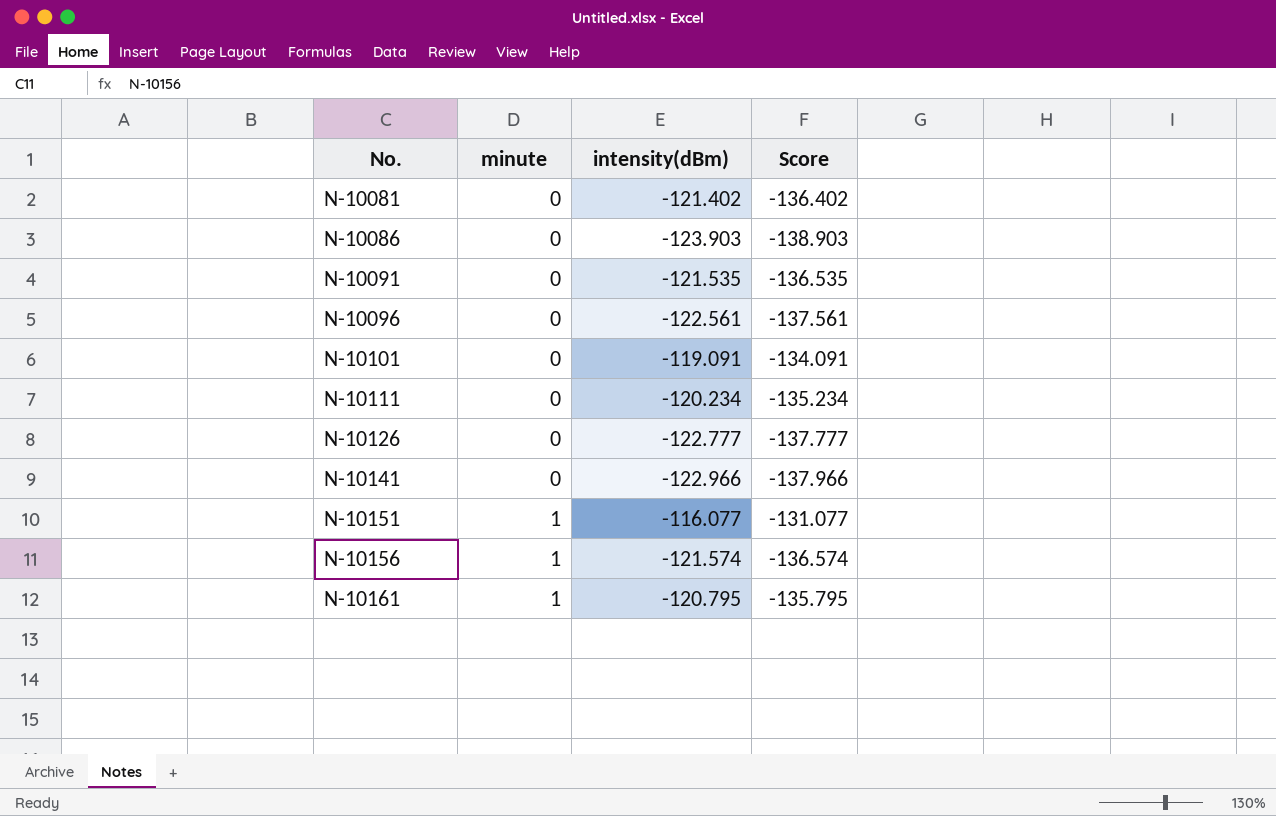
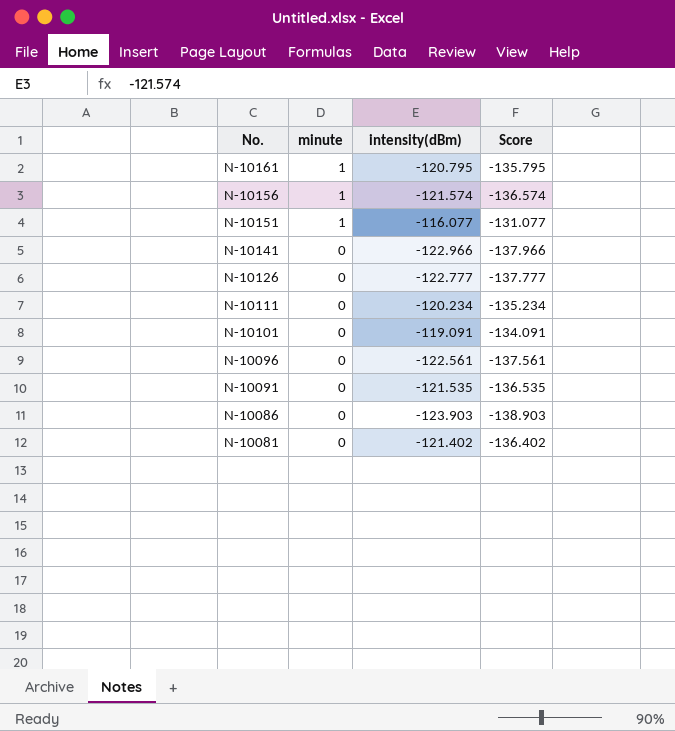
row order: No. ascending -> No. descending

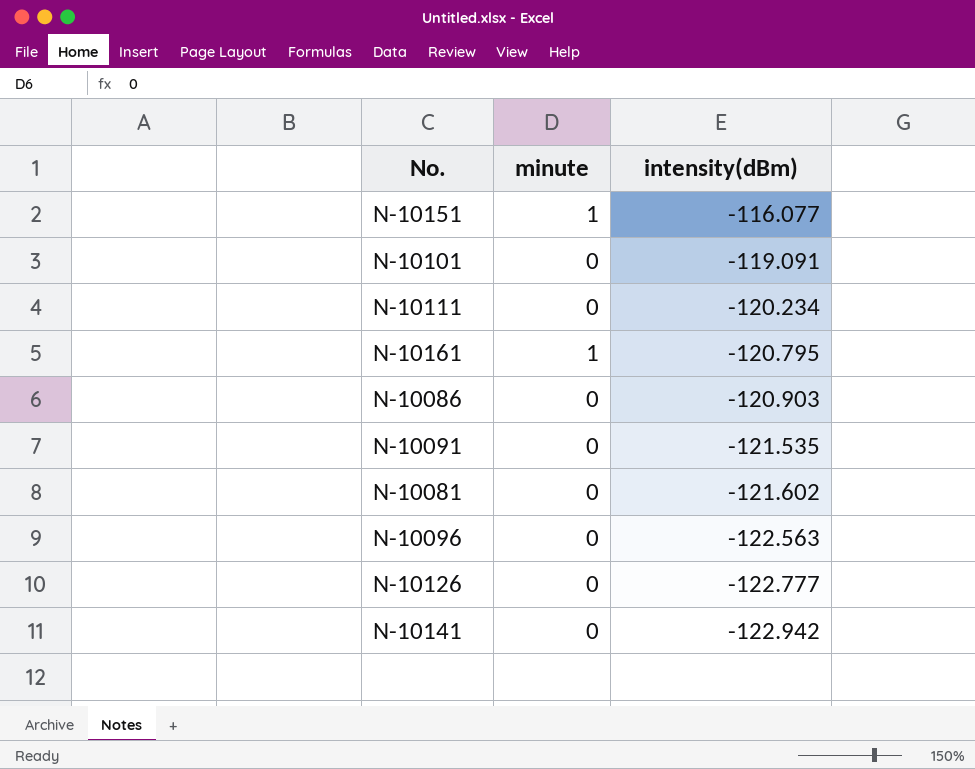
row order: No. descending -> intensity(dBm) descending
column Score | formula: [intensity(dBm)] - 15 -> none
row N-10156: 1 | -121.574 | -136.574 -> none
N-10086 | intensity(dBm): -123.903 -> -120.903
N-10081 | intensity(dBm): -121.402 -> -121.602
N-10096 | intensity(dBm): -122.561 -> -122.563
N-10141 | intensity(dBm): -122.966 -> -122.942

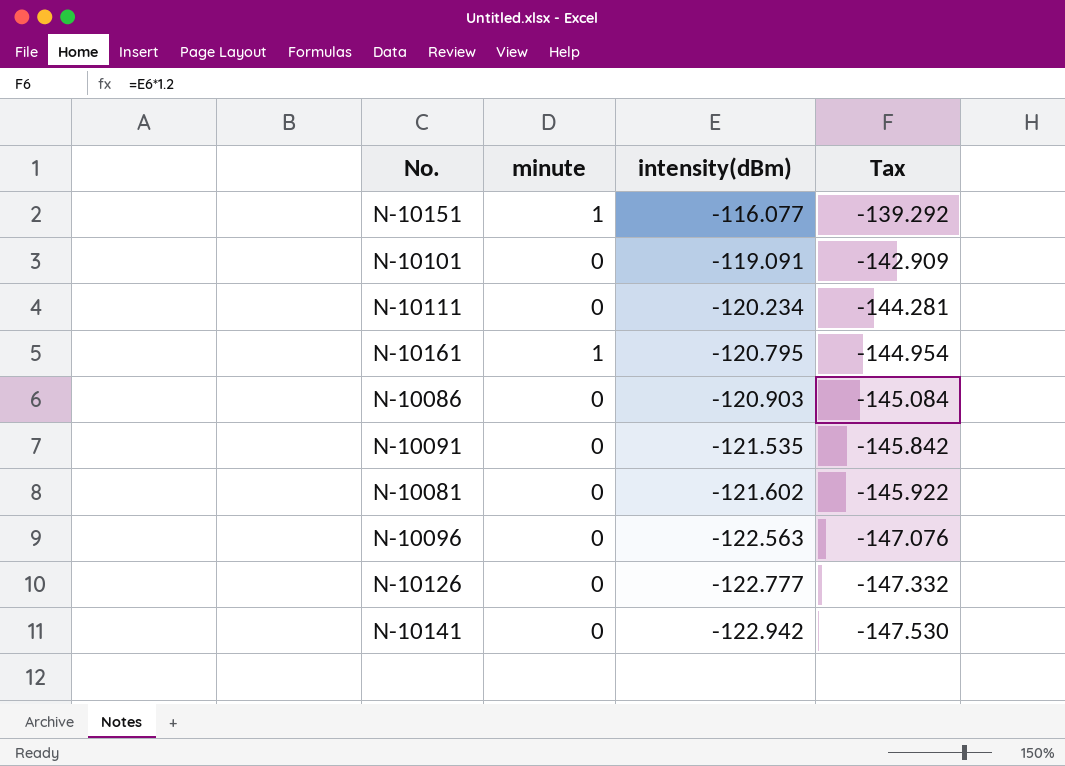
column Tax | formula: none -> [intensity(dBm)] * 1.2

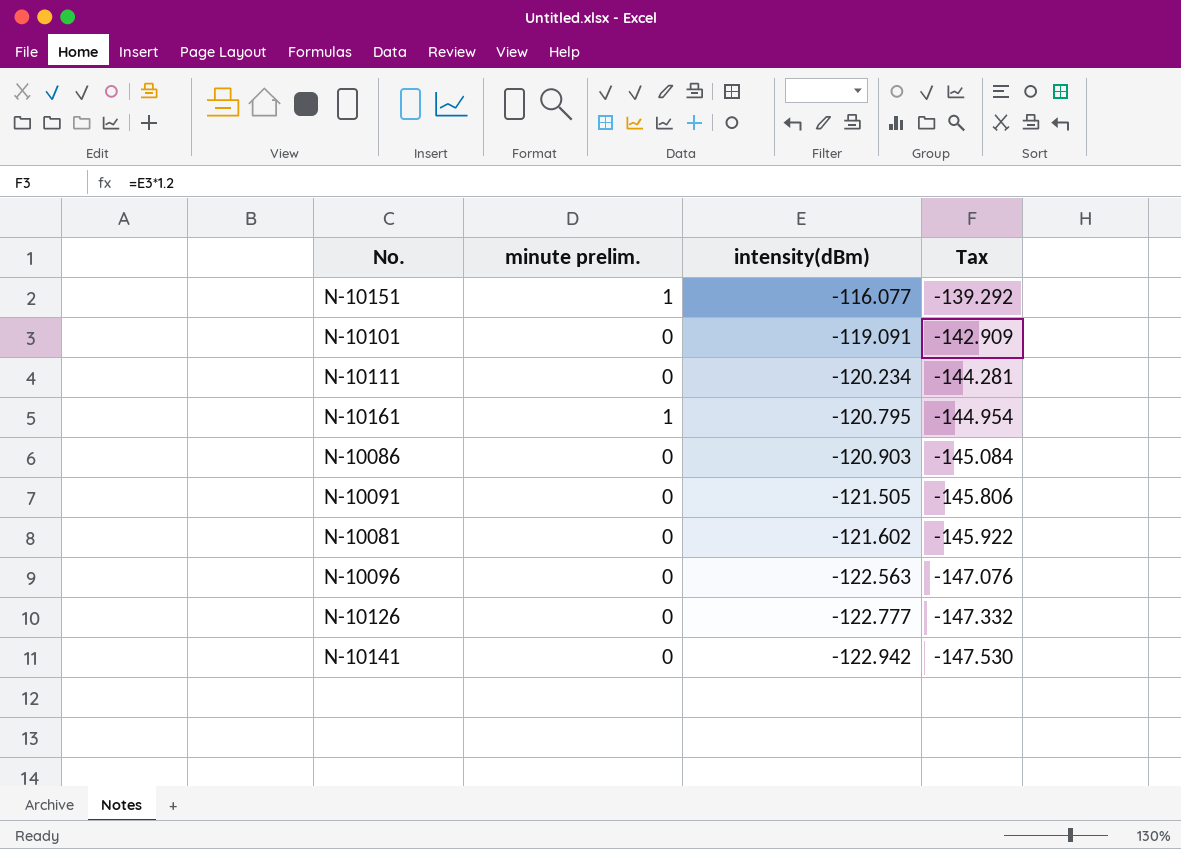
column name: minute -> minute prelim.
N-10091 | intensity(dBm): -121.535 -> -121.505
N-10091 | Tax: -145.842 -> -145.806

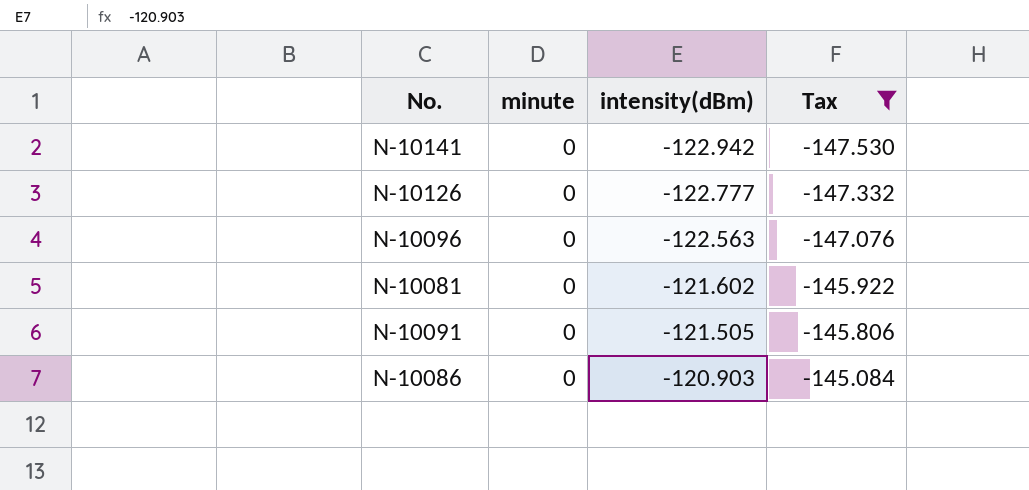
filter: none -> Tax <= -145.084
row order: intensity(dBm) descending -> intensity(dBm) ascending
column name: minute prelim. -> minute

